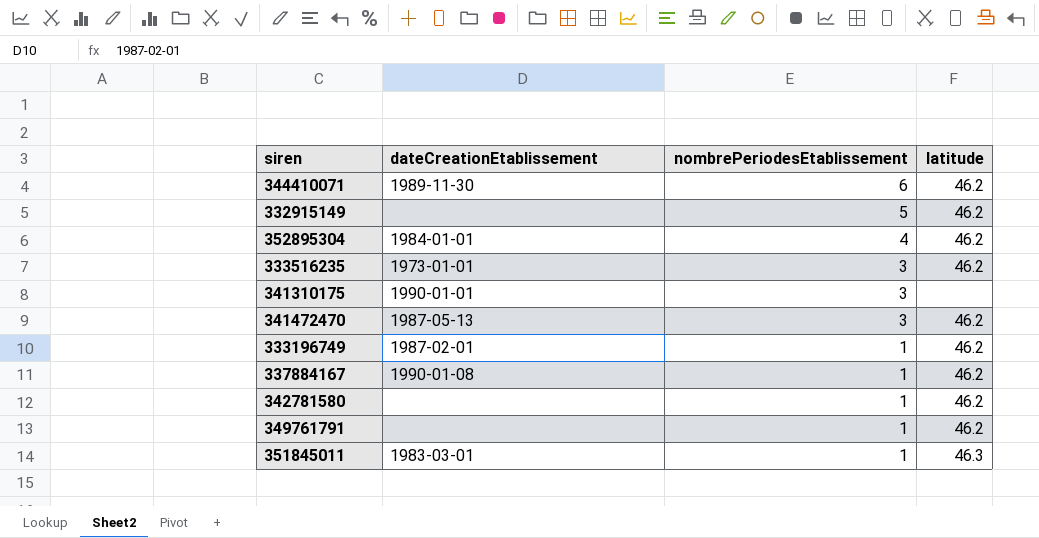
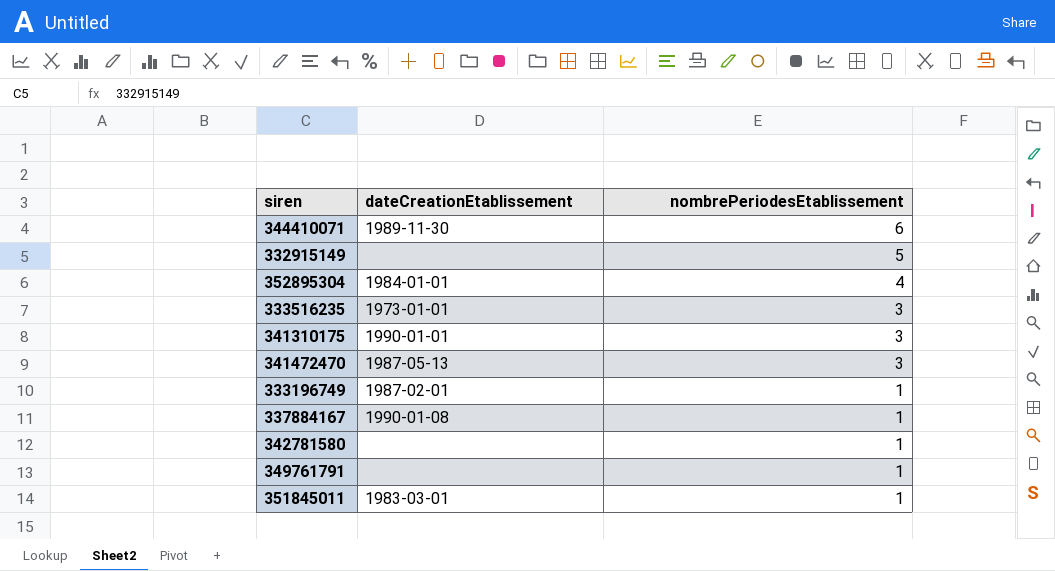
column latitude | position: 4 -> none

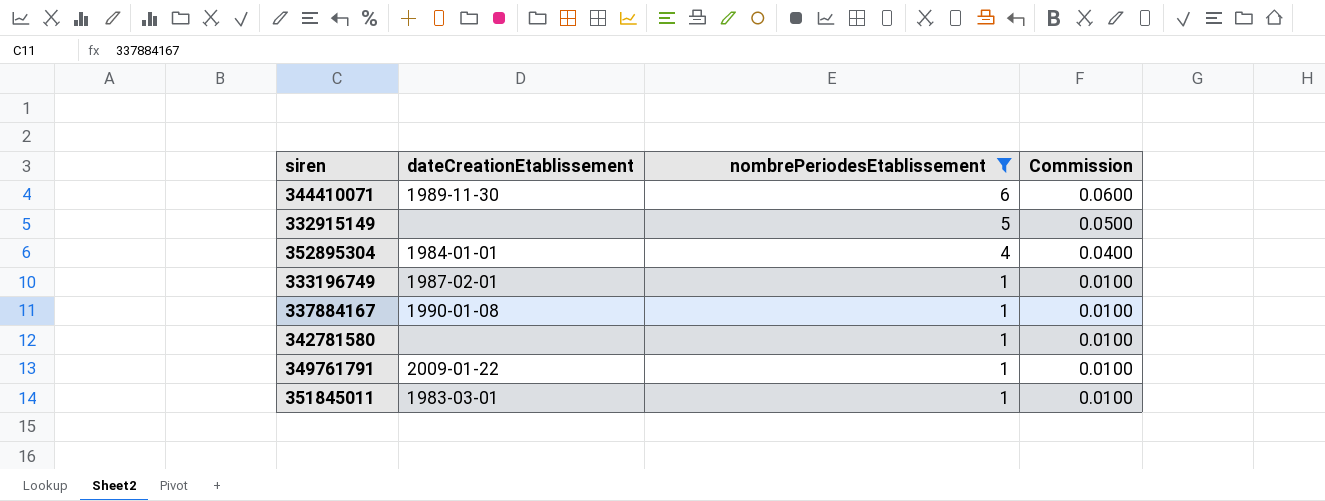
filter: none -> nombrePeriodesEtablissement != 3
column Commission | formula: none -> [nombrePeriodesEtablissement] * 0.01
349761791 | dateCreationEtablissement: none -> 2009-01-22

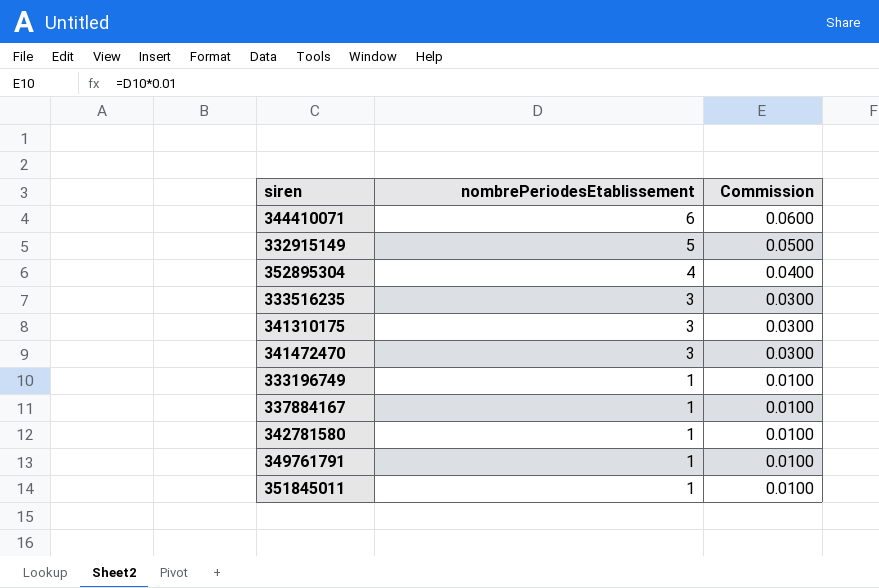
filter: nombrePeriodesEtablissement != 3 -> none
column dateCreationEtablissement | position: 2 -> none

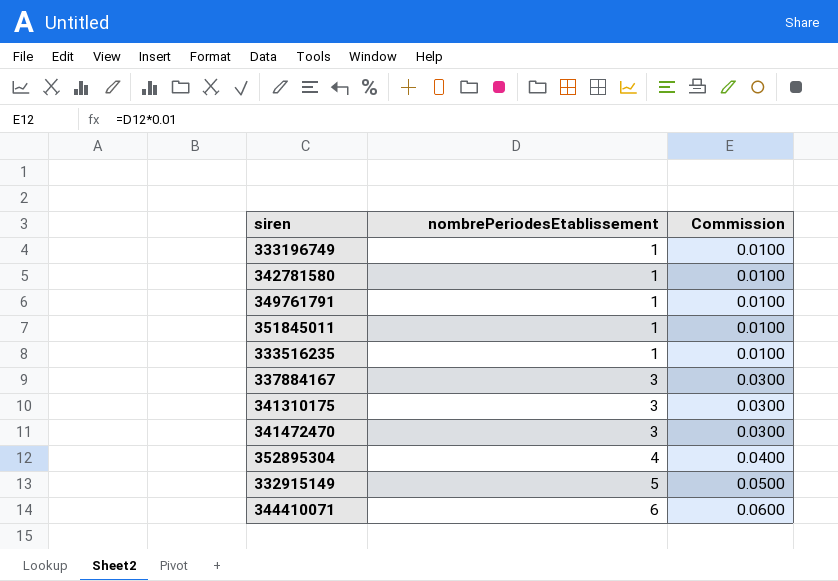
row order: nombrePeriodesEtablissement descending -> nombrePeriodesEtablissement ascending
333516235 | nombrePeriodesEtablissement: 3 -> 1
333516235 | Commission: 0.0300 -> 0.0100
337884167 | nombrePeriodesEtablissement: 1 -> 3
337884167 | Commission: 0.0100 -> 0.0300

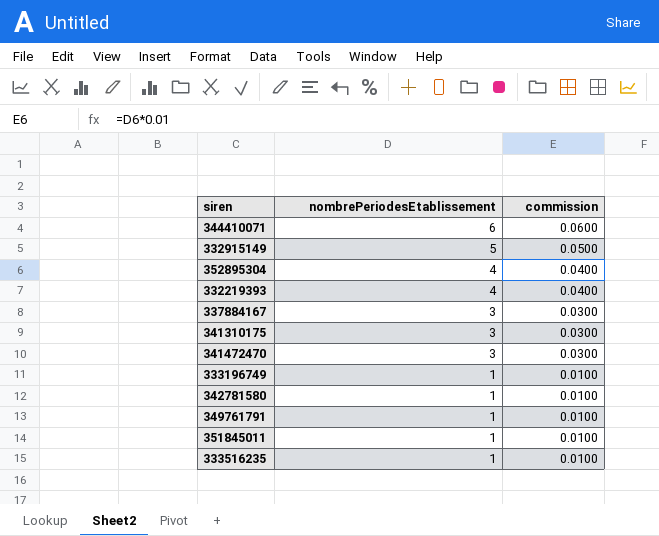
row order: nombrePeriodesEtablissement ascending -> nombrePeriodesEtablissement descending
column name: Commission -> commission
row 332219393: none -> 4 | 0.0400

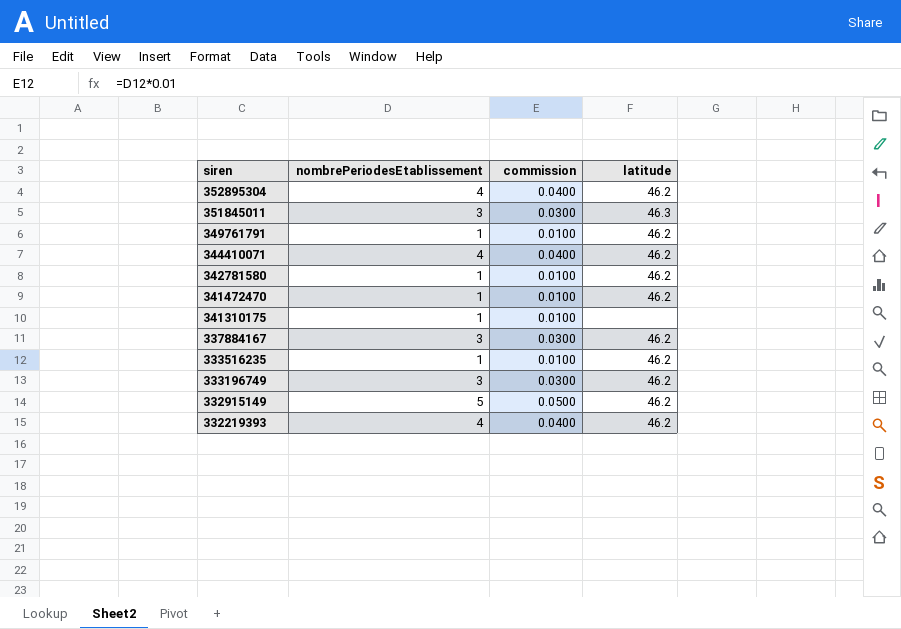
row order: nombrePeriodesEtablissement descending -> siren descending
column latitude | position: none -> 4
351845011 | nombrePeriodesEtablissement: 1 -> 3
351845011 | commission: 0.0100 -> 0.0300
344410071 | nombrePeriodesEtablissement: 6 -> 4
344410071 | commission: 0.0600 -> 0.0400
341472470 | nombrePeriodesEtablissement: 3 -> 1
341472470 | commission: 0.0300 -> 0.0100
341310175 | nombrePeriodesEtablissement: 3 -> 1
341310175 | commission: 0.0300 -> 0.0100
333196749 | nombrePeriodesEtablissement: 1 -> 3
333196749 | commission: 0.0100 -> 0.0300

